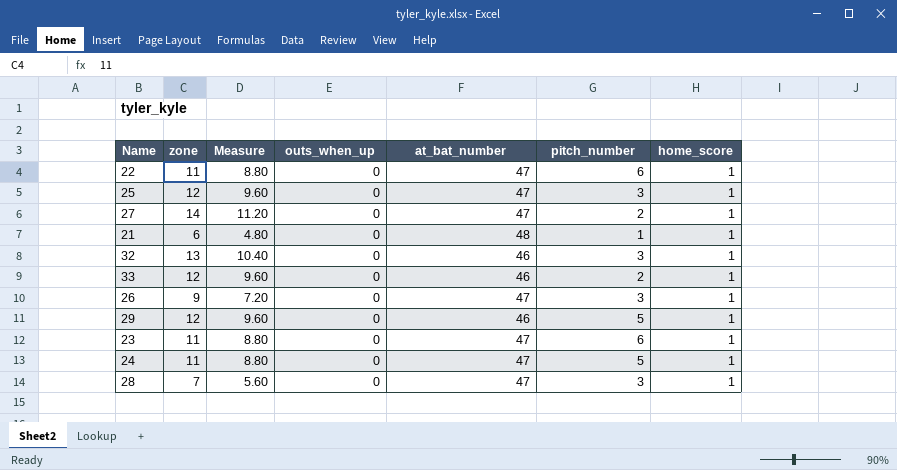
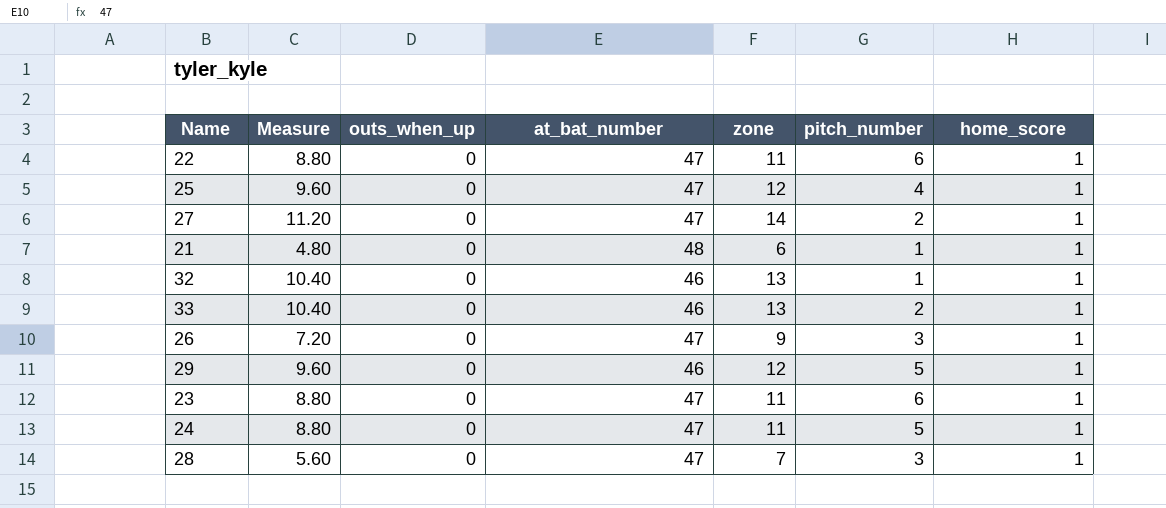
column zone | position: 2 -> 5
25 | pitch_number: 3 -> 4
32 | pitch_number: 3 -> 1
33 | Measure: 9.60 -> 10.40
33 | zone: 12 -> 13

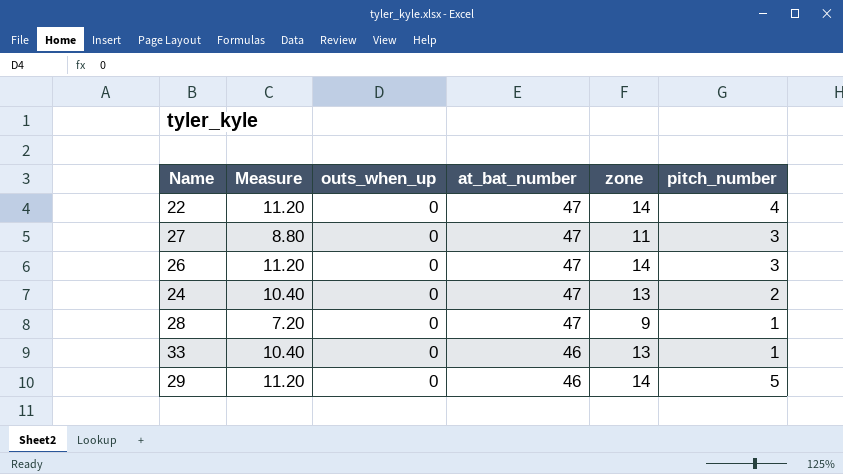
row order: none -> at_bat_number descending
column home_score | position: 7 -> none
row 25: 9.60 | 0 | 47 | 12 | 4 | 1 -> none
row 21: 4.80 | 0 | 48 | 6 | 1 | 1 -> none
row 32: 10.40 | 0 | 46 | 13 | 1 | 1 -> none
row 23: 8.80 | 0 | 47 | 11 | 6 | 1 -> none
22 | Measure: 8.80 -> 11.20
22 | zone: 11 -> 14
22 | pitch_number: 6 -> 4
27 | Measure: 11.20 -> 8.80
27 | zone: 14 -> 11
27 | pitch_number: 2 -> 3
26 | Measure: 7.20 -> 11.20
26 | zone: 9 -> 14
24 | Measure: 8.80 -> 10.40
24 | zone: 11 -> 13
24 | pitch_number: 5 -> 2
28 | Measure: 5.60 -> 7.20
28 | zone: 7 -> 9
28 | pitch_number: 3 -> 1
33 | pitch_number: 2 -> 1
29 | Measure: 9.60 -> 11.20
29 | zone: 12 -> 14

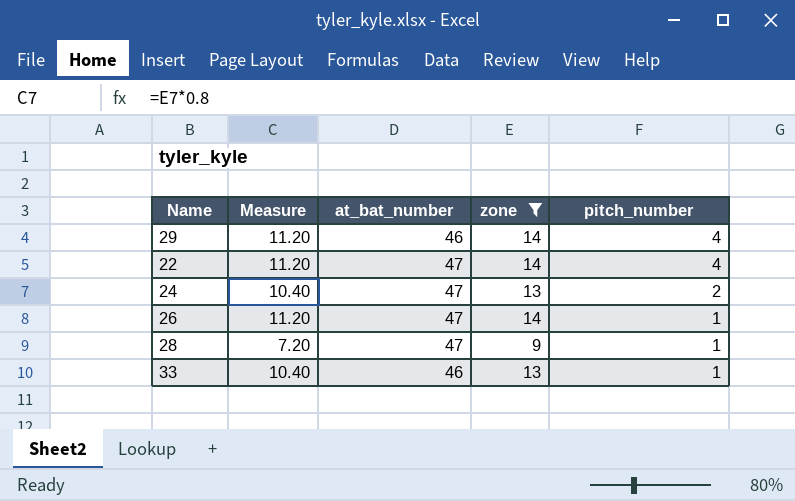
filter: none -> zone != 11
row order: at_bat_number descending -> pitch_number descending
column outs_when_up | position: 3 -> none
29 | pitch_number: 5 -> 4
26 | pitch_number: 3 -> 1

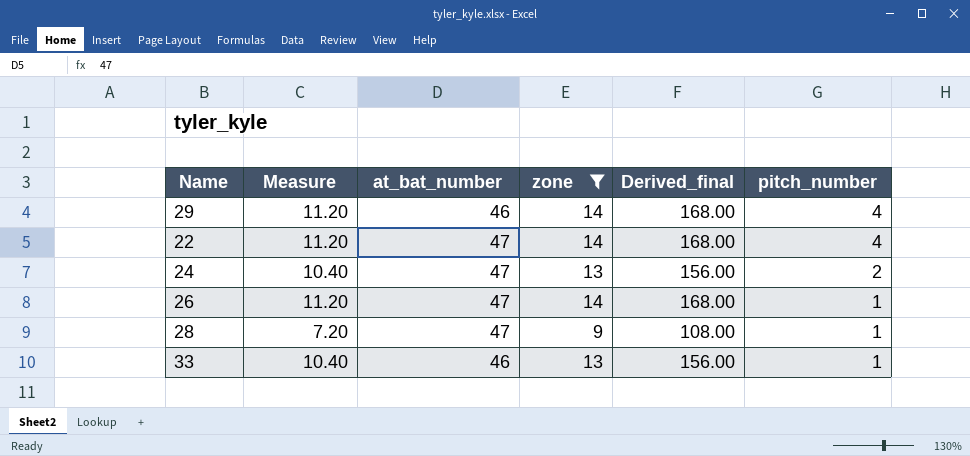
column Derived_final | formula: none -> [zone] * 12

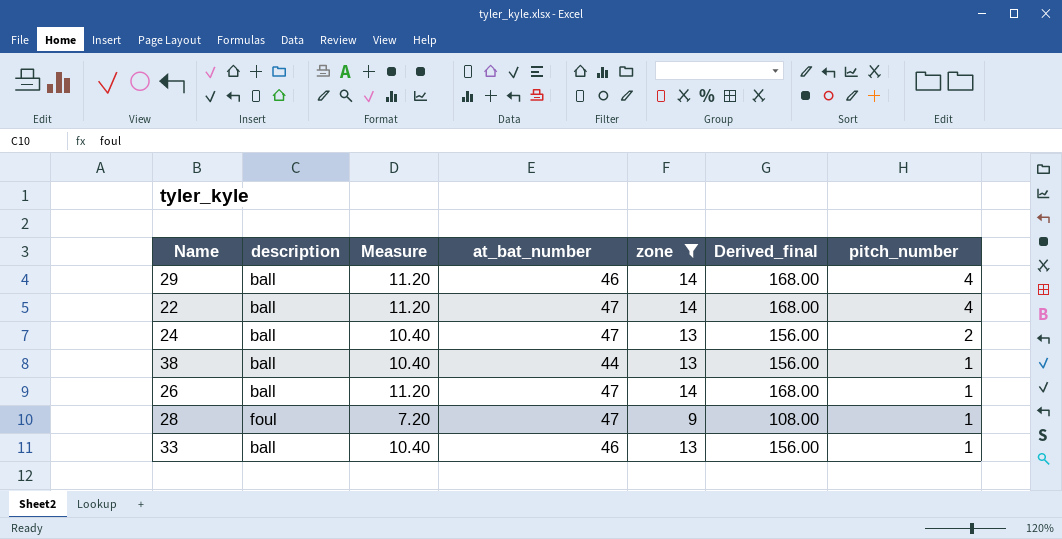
column description | position: none -> 2
row 38: none -> ball | 10.40 | 44 | 13 | 156.00 | 1

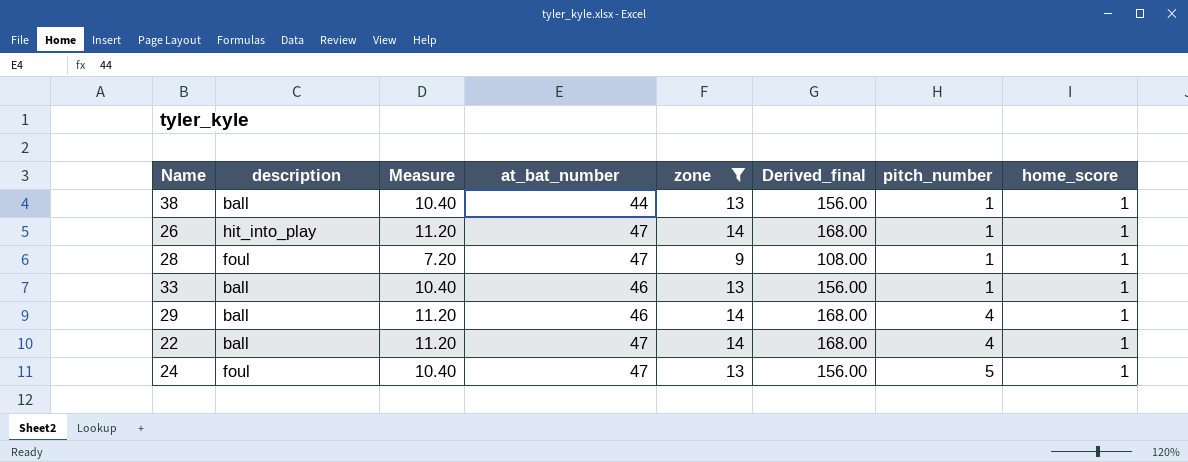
row order: pitch_number descending -> pitch_number ascending
column home_score | position: none -> 8
26 | description: ball -> hit_into_play
24 | description: ball -> foul
24 | pitch_number: 2 -> 5

